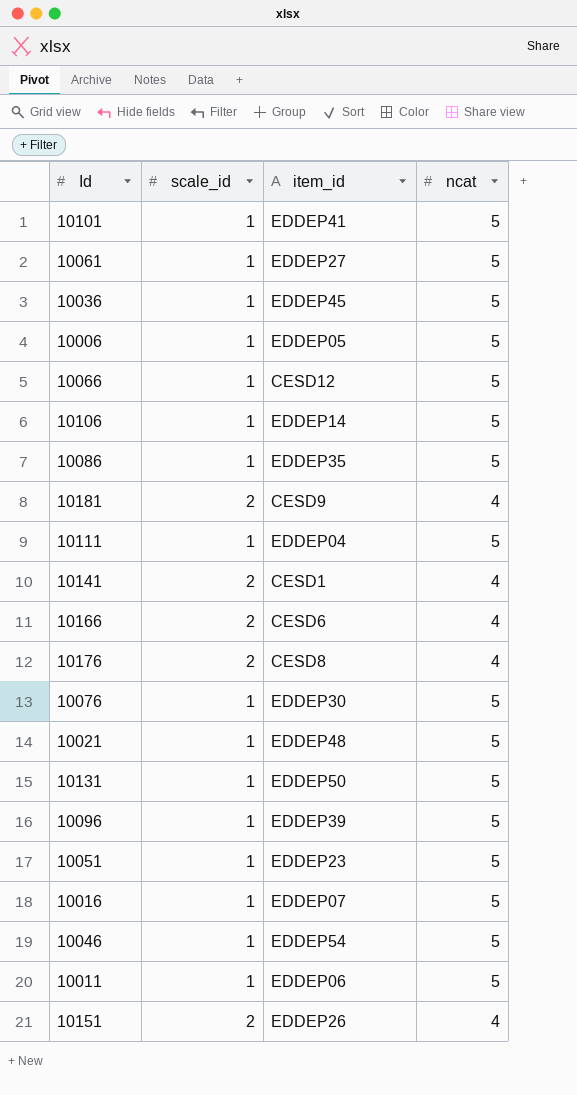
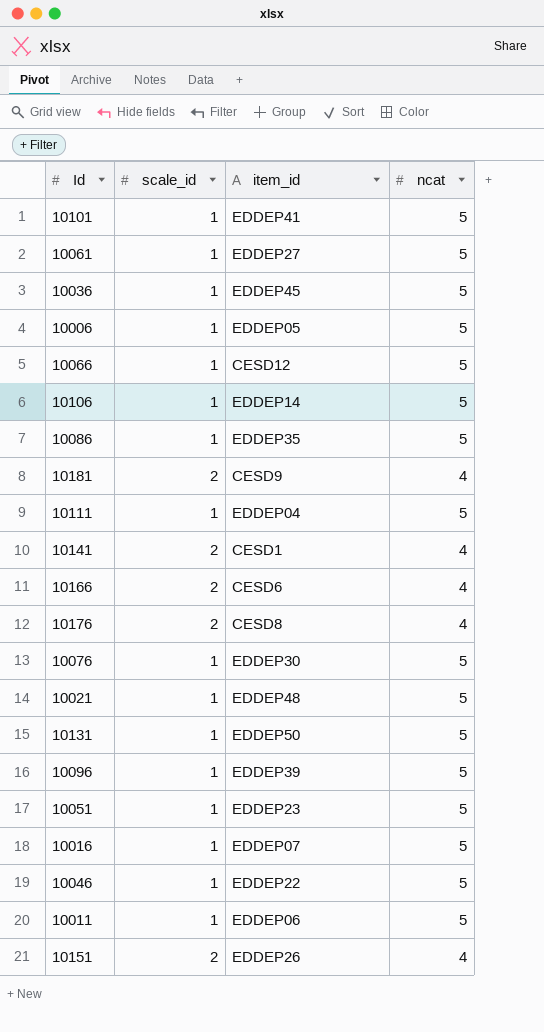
10046 | item_id: EDDEP54 -> EDDEP22

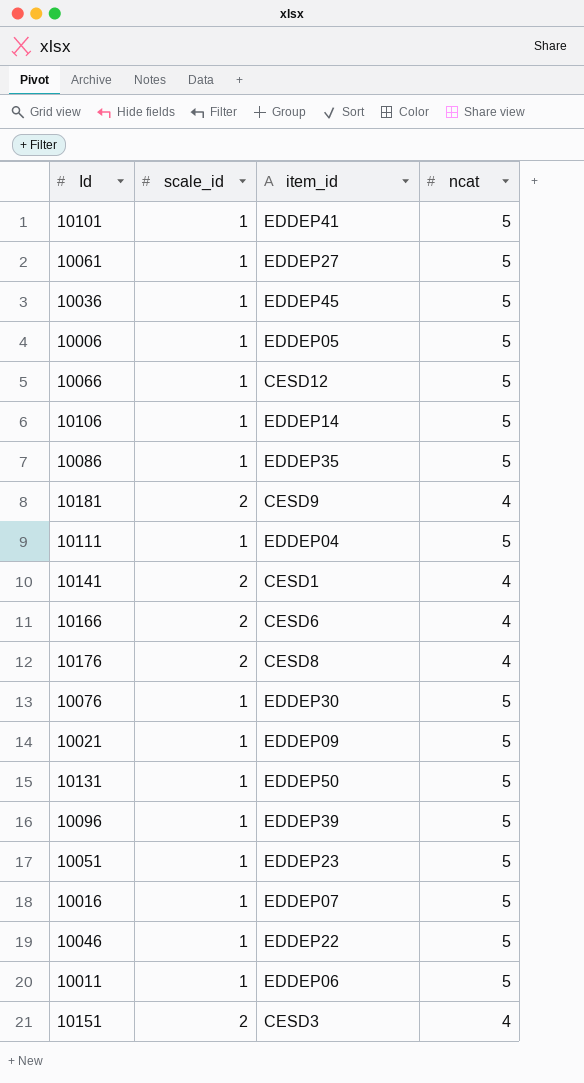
10021 | item_id: EDDEP48 -> EDDEP09
10151 | item_id: EDDEP26 -> CESD3

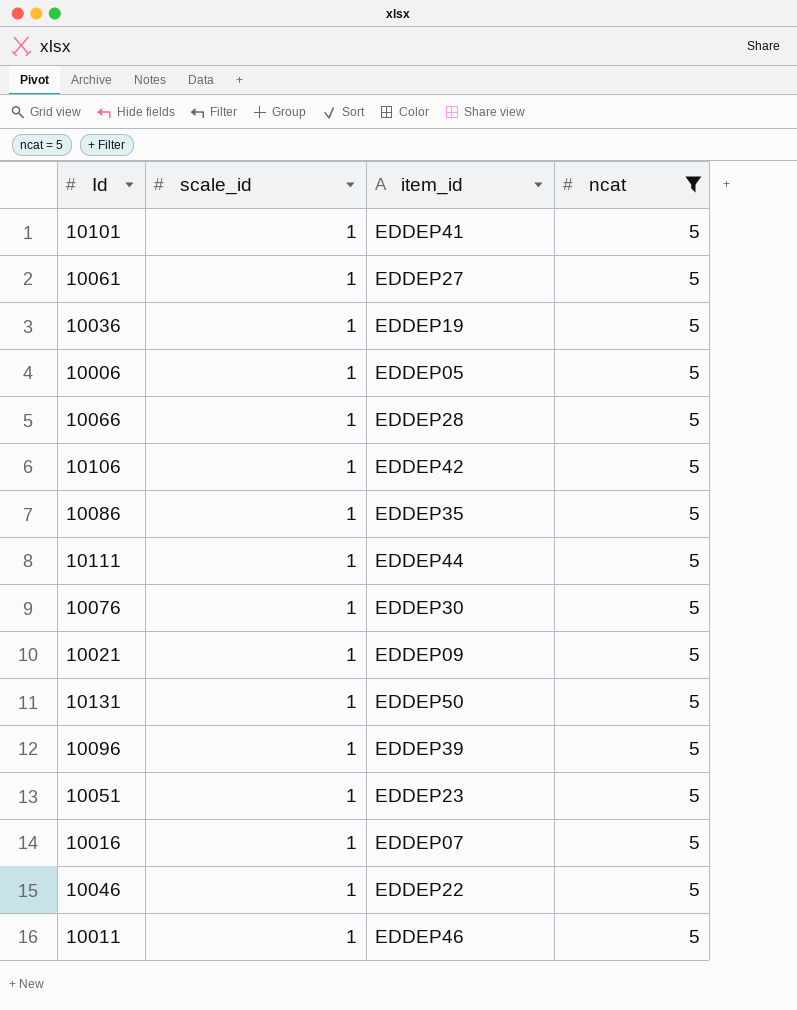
filter: none -> ncat = 5
10036 | item_id: EDDEP45 -> EDDEP19
10066 | item_id: CESD12 -> EDDEP28
10106 | item_id: EDDEP14 -> EDDEP42
10111 | item_id: EDDEP04 -> EDDEP44
10011 | item_id: EDDEP06 -> EDDEP46

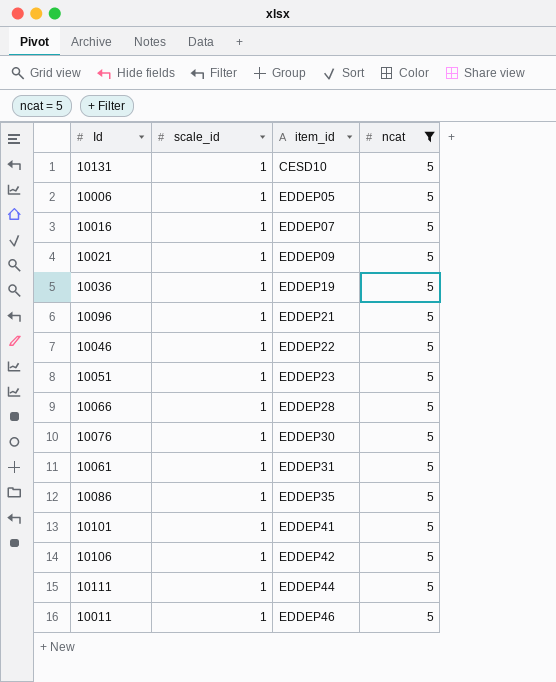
row order: none -> item_id ascending
10131 | item_id: EDDEP50 -> CESD10
10096 | item_id: EDDEP39 -> EDDEP21
10061 | item_id: EDDEP27 -> EDDEP31

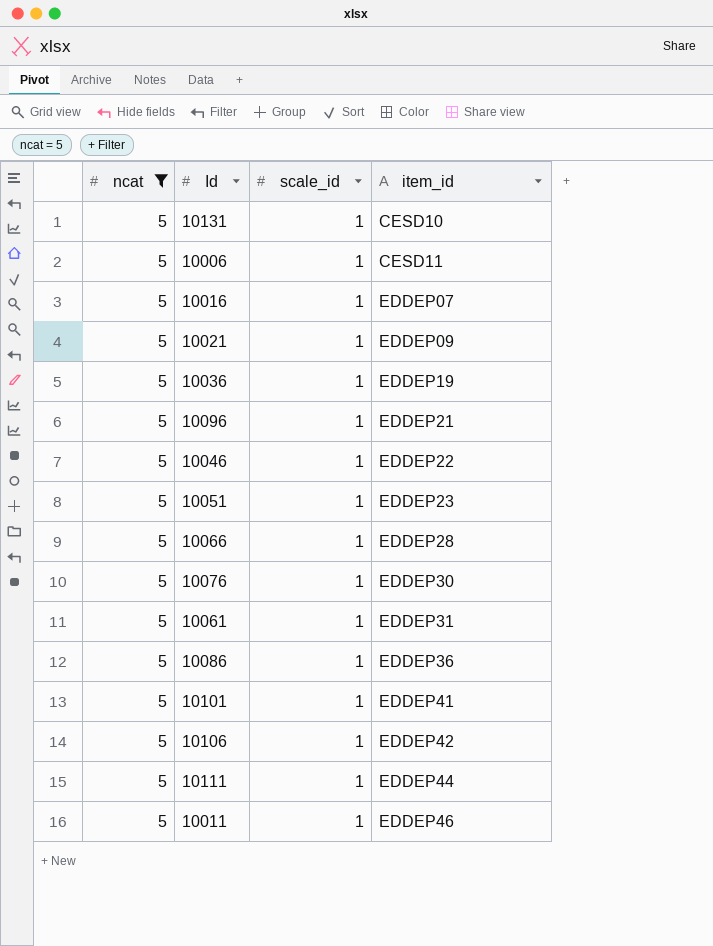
column ncat | position: 4 -> 1
10006 | item_id: EDDEP05 -> CESD11
10086 | item_id: EDDEP35 -> EDDEP36

